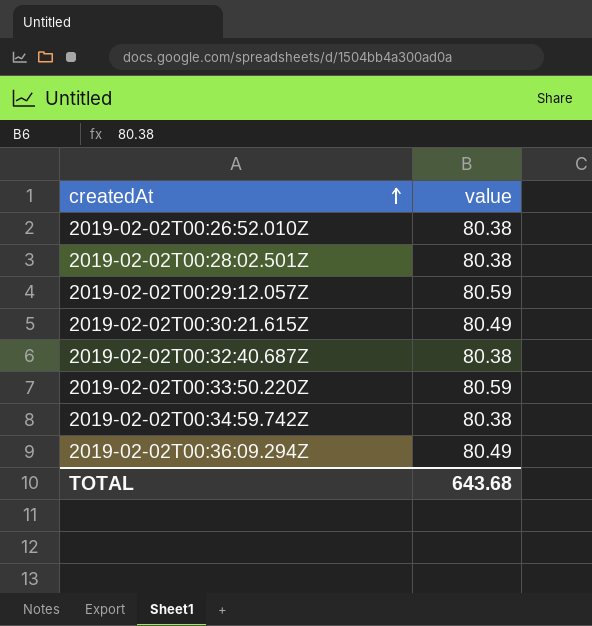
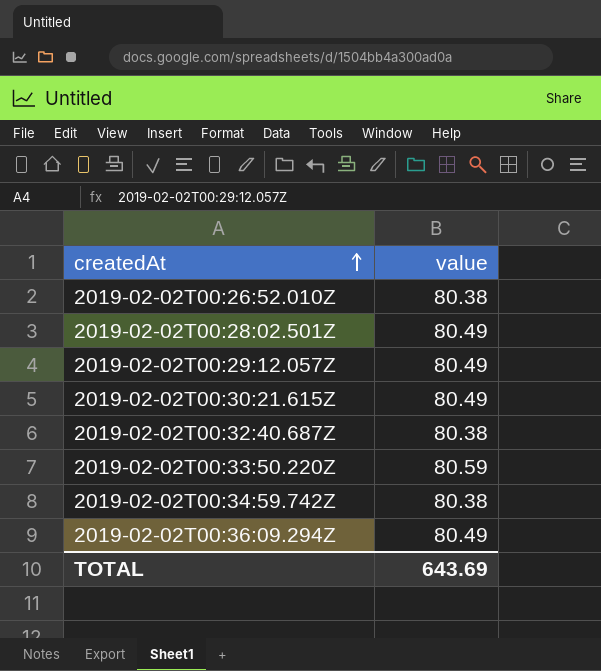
2019-02-02T00:28:02.501Z | value: 80.38 -> 80.49
2019-02-02T00:29:12.057Z | value: 80.59 -> 80.49
TOTAL | value: 643.68 -> 643.69

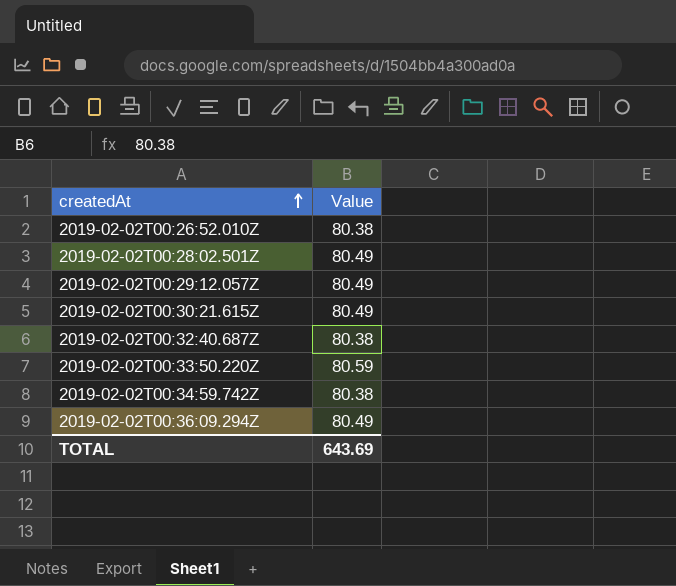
column name: value -> Value

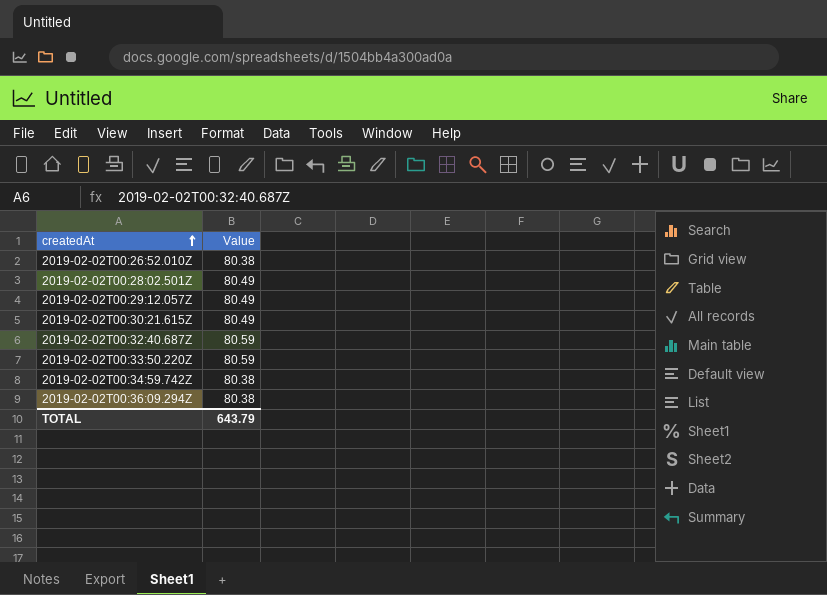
2019-02-02T00:32:40.687Z | Value: 80.38 -> 80.59
2019-02-02T00:36:09.294Z | Value: 80.49 -> 80.38
TOTAL | Value: 643.69 -> 643.79

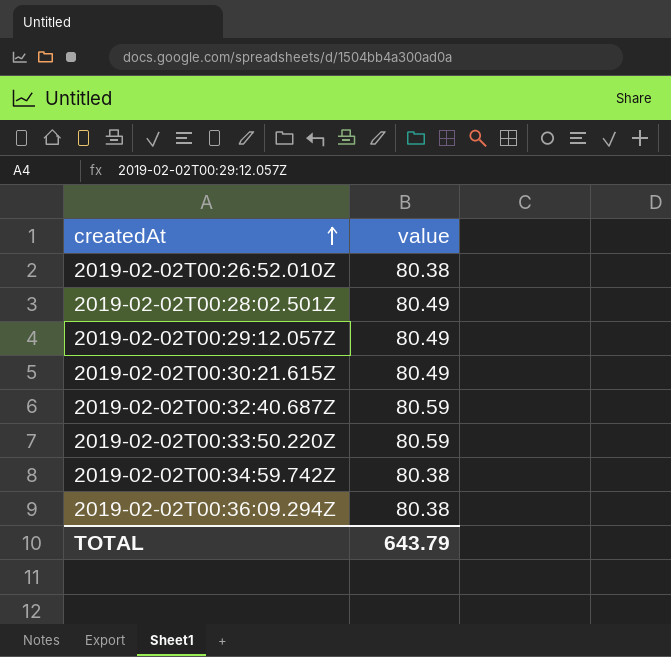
column name: Value -> value

